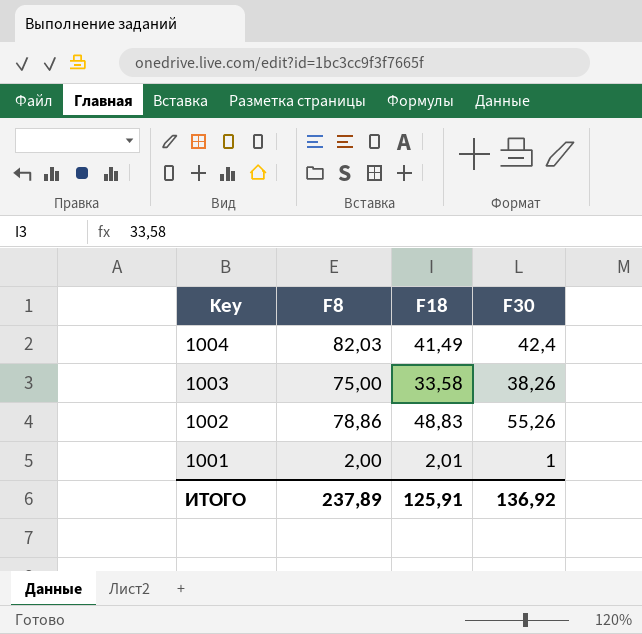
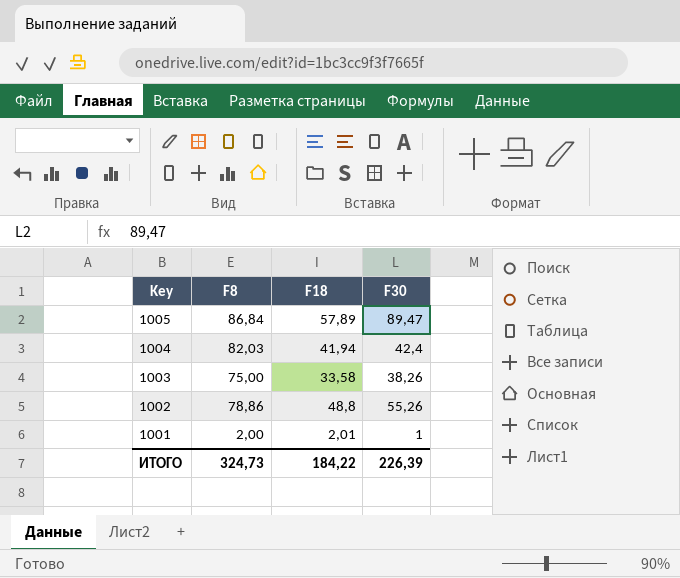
row 1005: none -> 86,84 | 57,89 | 89,47
1004 | F18: 41,49 -> 41,94
1002 | F18: 48,83 -> 48,8
ИТОГО | F8: 237,89 -> 324,73
ИТОГО | F18: 125,91 -> 184,22
ИТОГО | F30: 136,92 -> 226,39

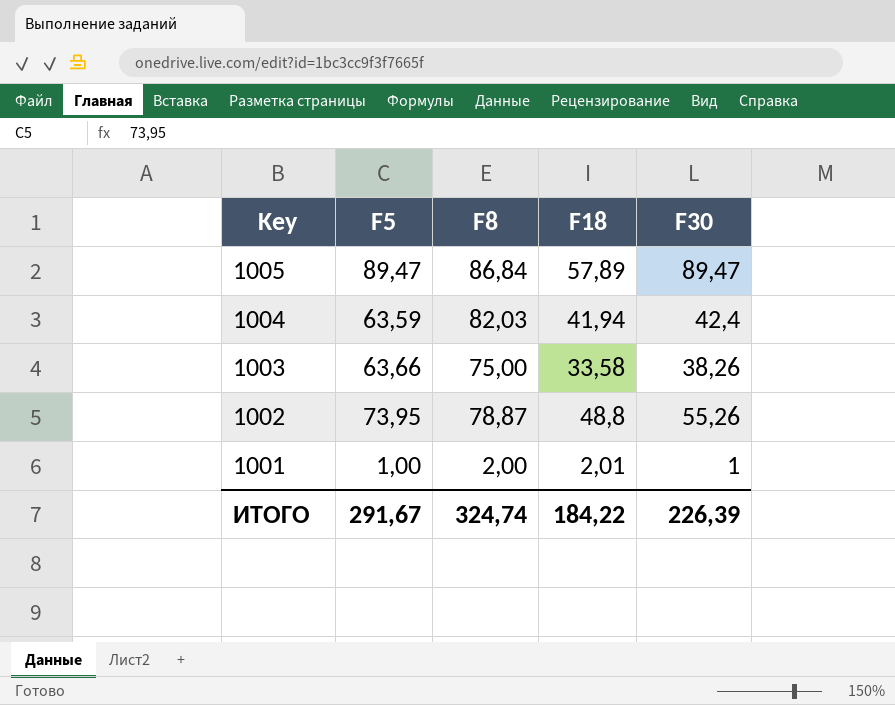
column F5 | position: none -> 2
1002 | F8: 78,86 -> 78,87
ИТОГО | F8: 324,73 -> 324,74

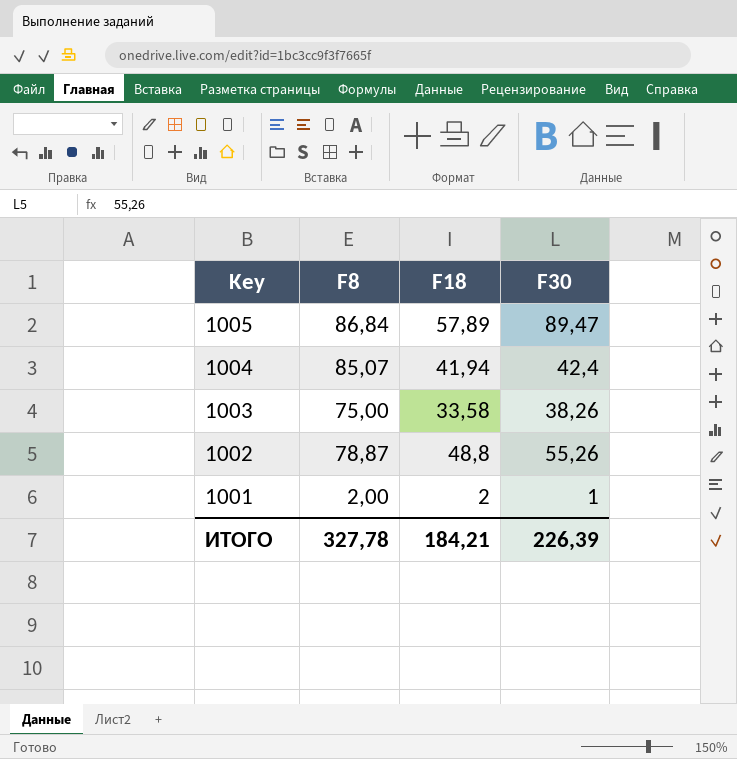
column F5 | position: 2 -> none
1004 | F8: 82,03 -> 85,07
1001 | F18: 2,01 -> 2
ИТОГО | F8: 324,74 -> 327,78
ИТОГО | F18: 184,22 -> 184,21

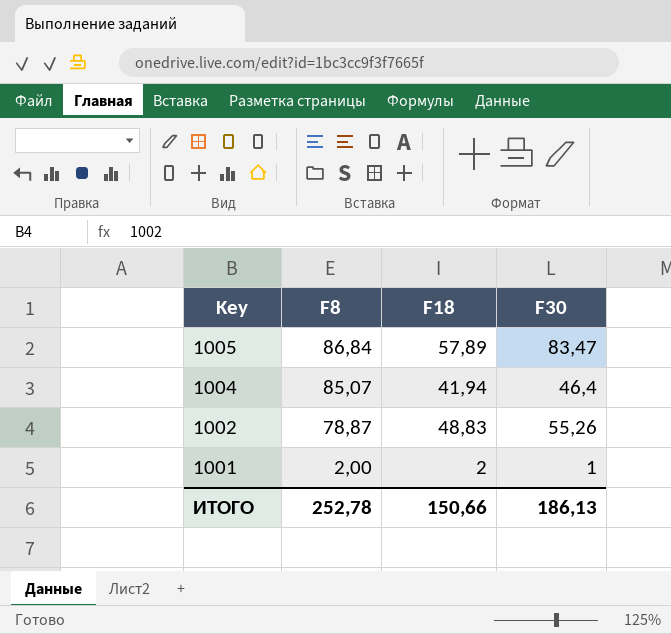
row 1003: 75,00 | 33,58 | 38,26 -> none
1005 | F30: 89,47 -> 83,47
1004 | F30: 42,4 -> 46,4
1002 | F18: 48,8 -> 48,83
ИТОГО | F8: 327,78 -> 252,78
ИТОГО | F18: 184,21 -> 150,66
ИТОГО | F30: 226,39 -> 186,13

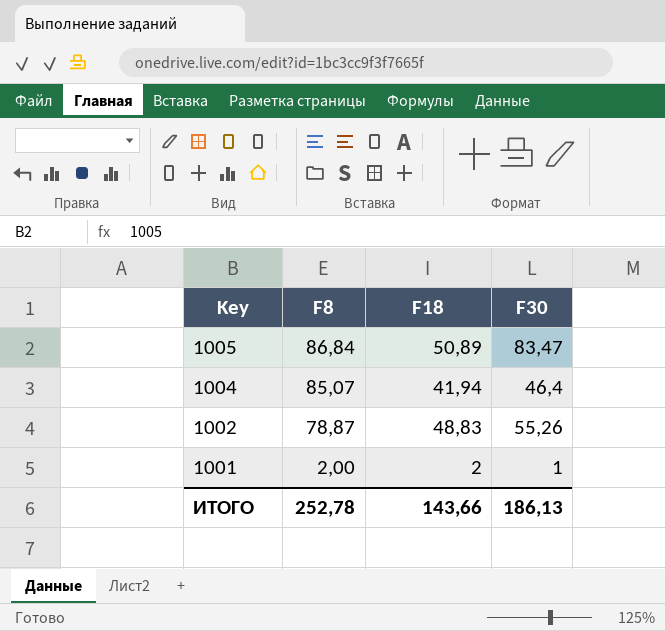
1005 | F18: 57,89 -> 50,89
ИТОГО | F18: 150,66 -> 143,66

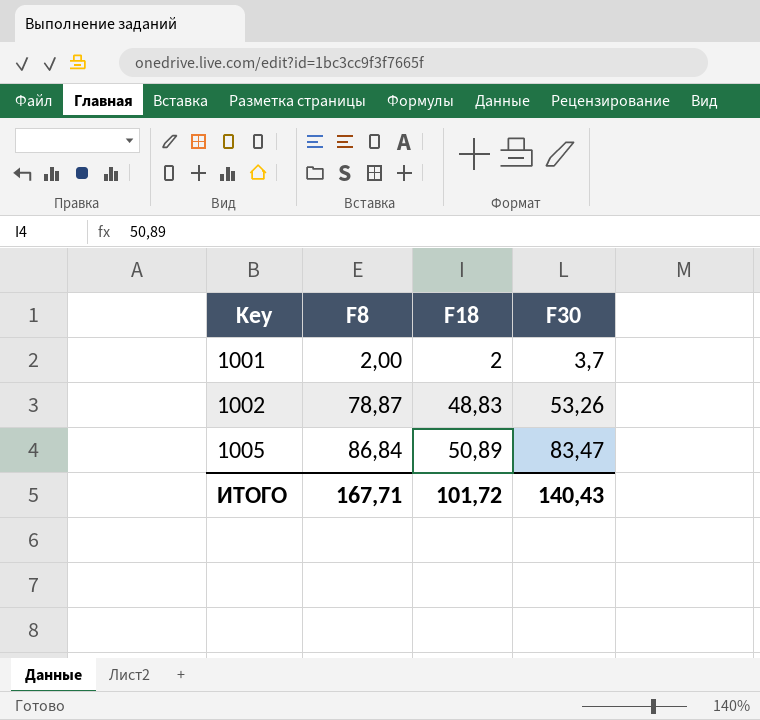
row order: Key descending -> Key ascending
row 1004: 85,07 | 41,94 | 46,4 -> none
1001 | F30: 1 -> 3,7
1002 | F30: 55,26 -> 53,26
ИТОГО | F8: 252,78 -> 167,71
ИТОГО | F18: 143,66 -> 101,72
ИТОГО | F30: 186,13 -> 140,43

